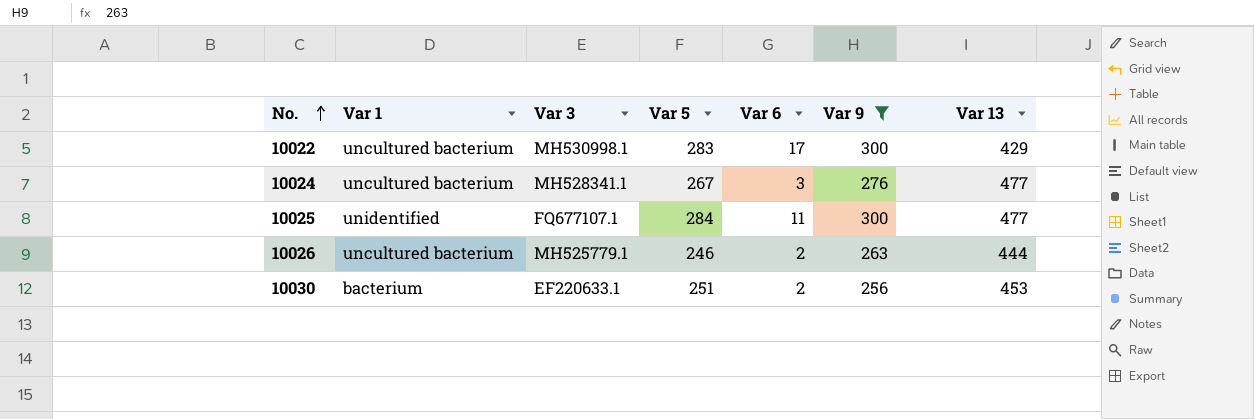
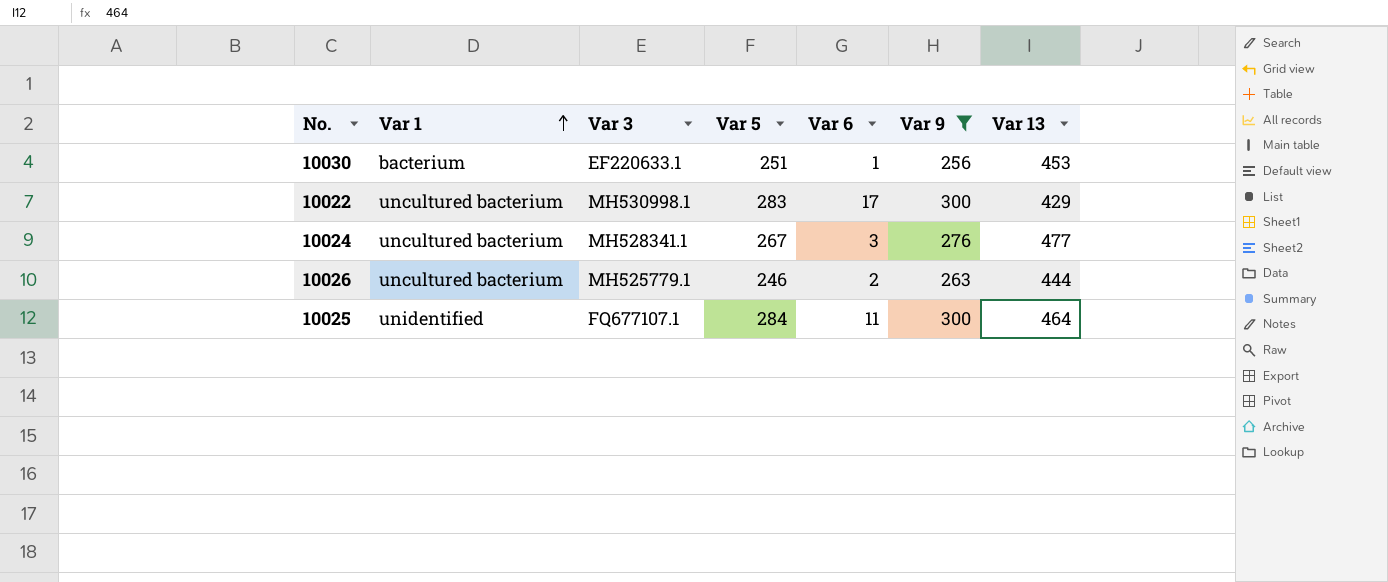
row order: No. ascending -> Var 1 ascending
10030 | Var 6: 2 -> 1
10025 | Var 13: 477 -> 464

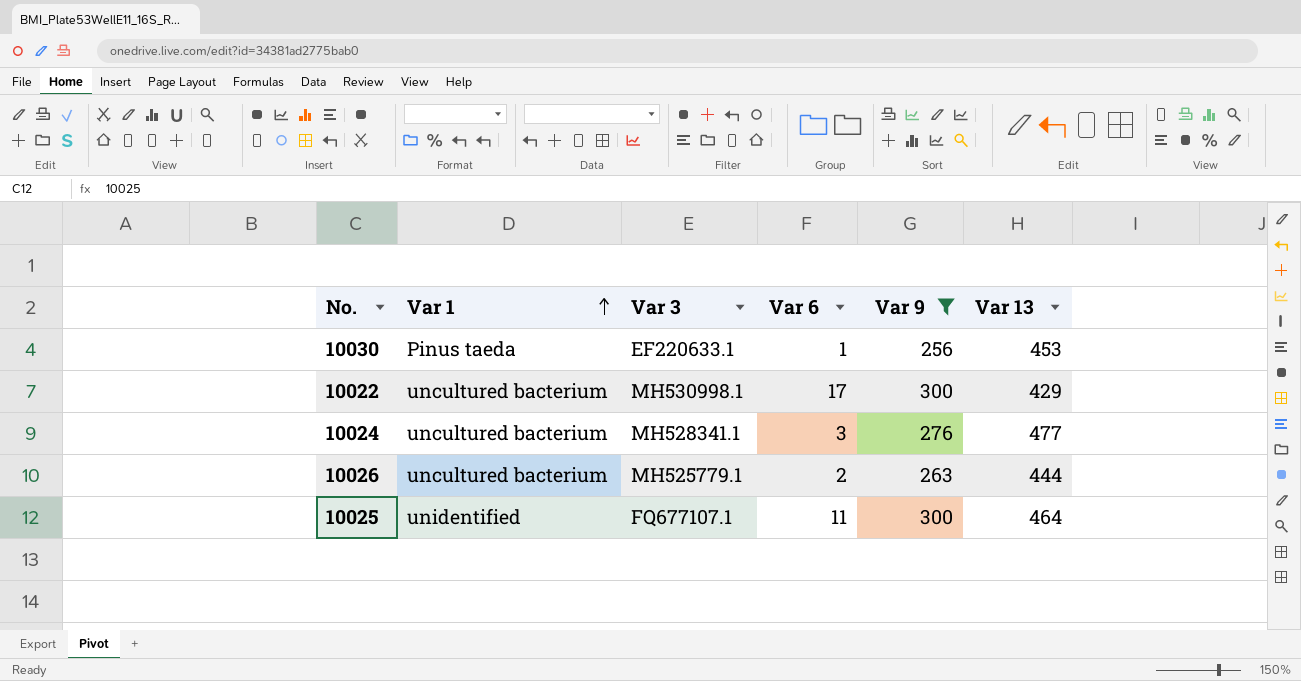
column Var 5 | position: 4 -> none
10030 | Var 1: bacterium -> Pinus taeda

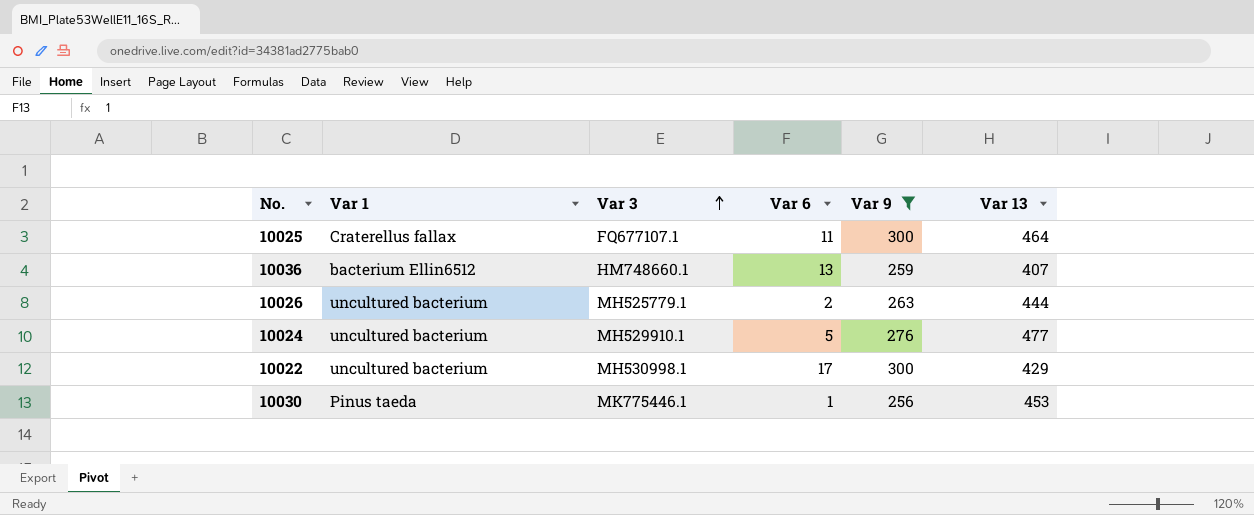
row order: Var 1 ascending -> Var 3 ascending
10025 | Var 1: unidentified -> Craterellus fallax
row 10036: none -> bacterium Ellin6512 | HM748660.1 | 13 | 259 | 407
10024 | Var 3: MH528341.1 -> MH529910.1
10024 | Var 6: 3 -> 5
10030 | Var 3: EF220633.1 -> MK775446.1

